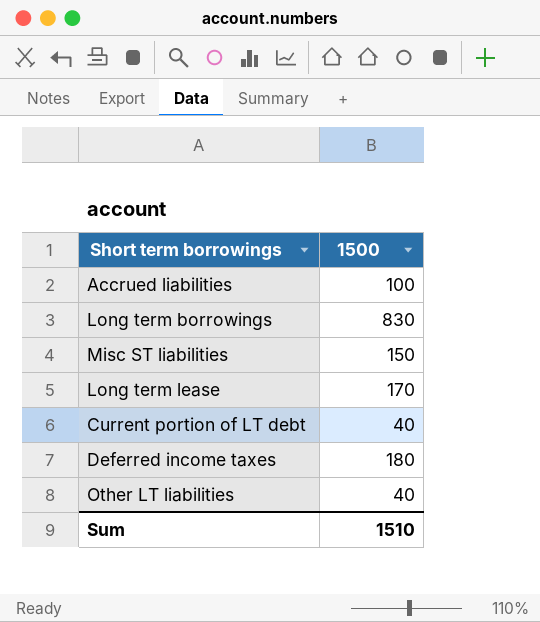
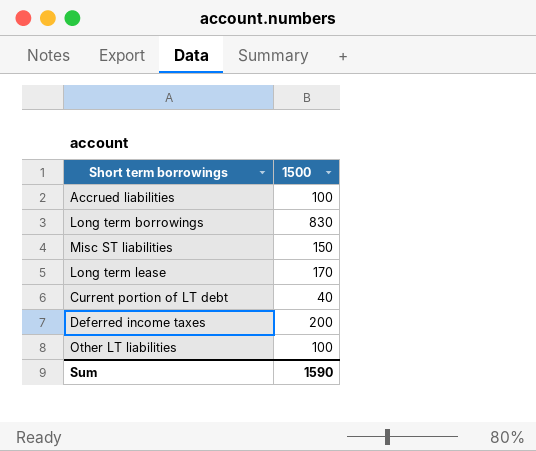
Deferred income taxes | 1500: 180 -> 200
Other LT liabilities | 1500: 40 -> 100
Sum | 1500: 1510 -> 1590

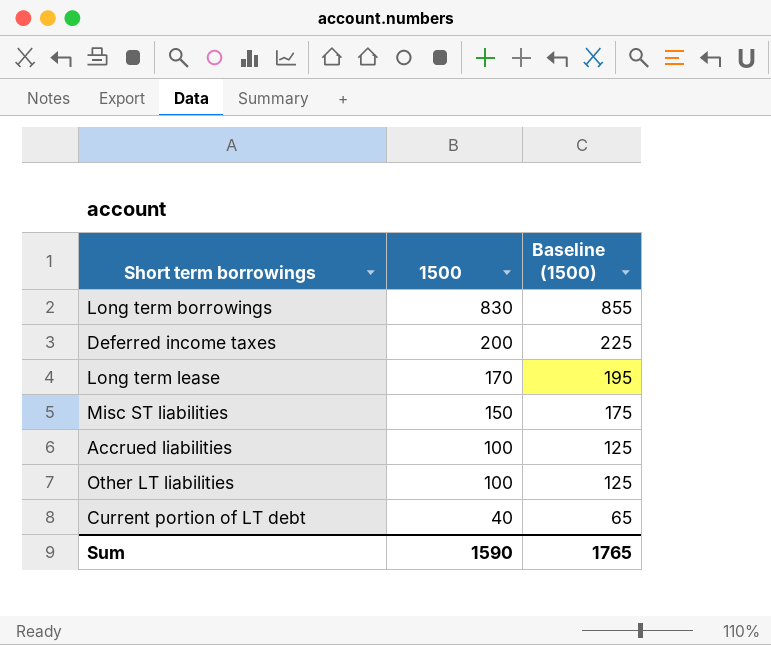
row order: none -> 1500 descending
column Baseline (1500) | formula: none -> [1500] + 25

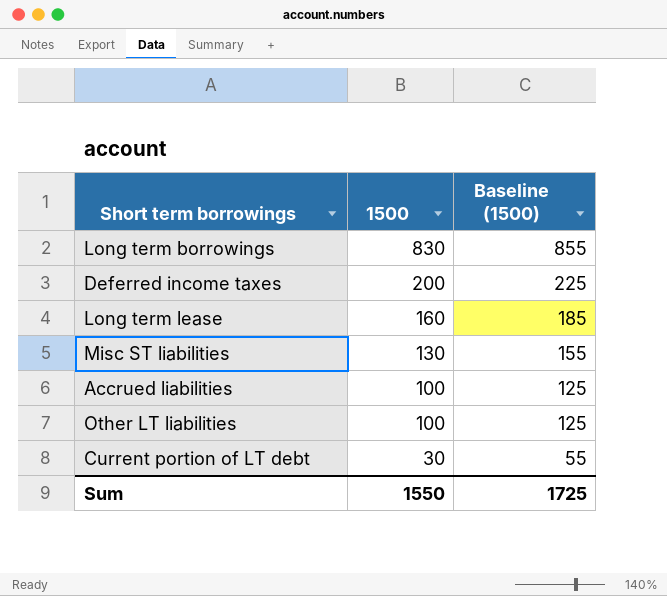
Long term lease | 1500: 170 -> 160
Long term lease | Baseline (1500): 195 -> 185
Misc ST liabilities | 1500: 150 -> 130
Misc ST liabilities | Baseline (1500): 175 -> 155
Current portion of LT debt | 1500: 40 -> 30
Current portion of LT debt | Baseline (1500): 65 -> 55
Sum | 1500: 1590 -> 1550
Sum | Baseline (1500): 1765 -> 1725

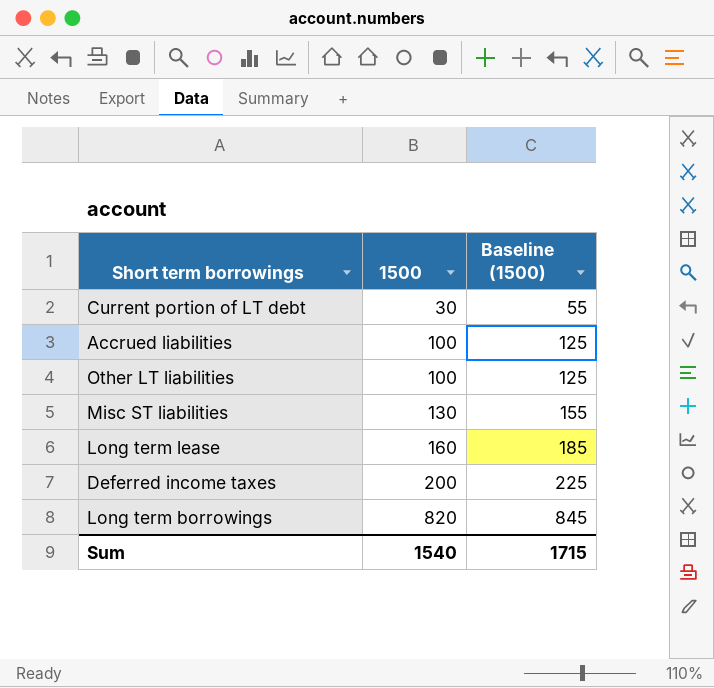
row order: 1500 descending -> 1500 ascending
Long term borrowings | 1500: 830 -> 820
Long term borrowings | Baseline (1500): 855 -> 845
Sum | 1500: 1550 -> 1540
Sum | Baseline (1500): 1725 -> 1715

